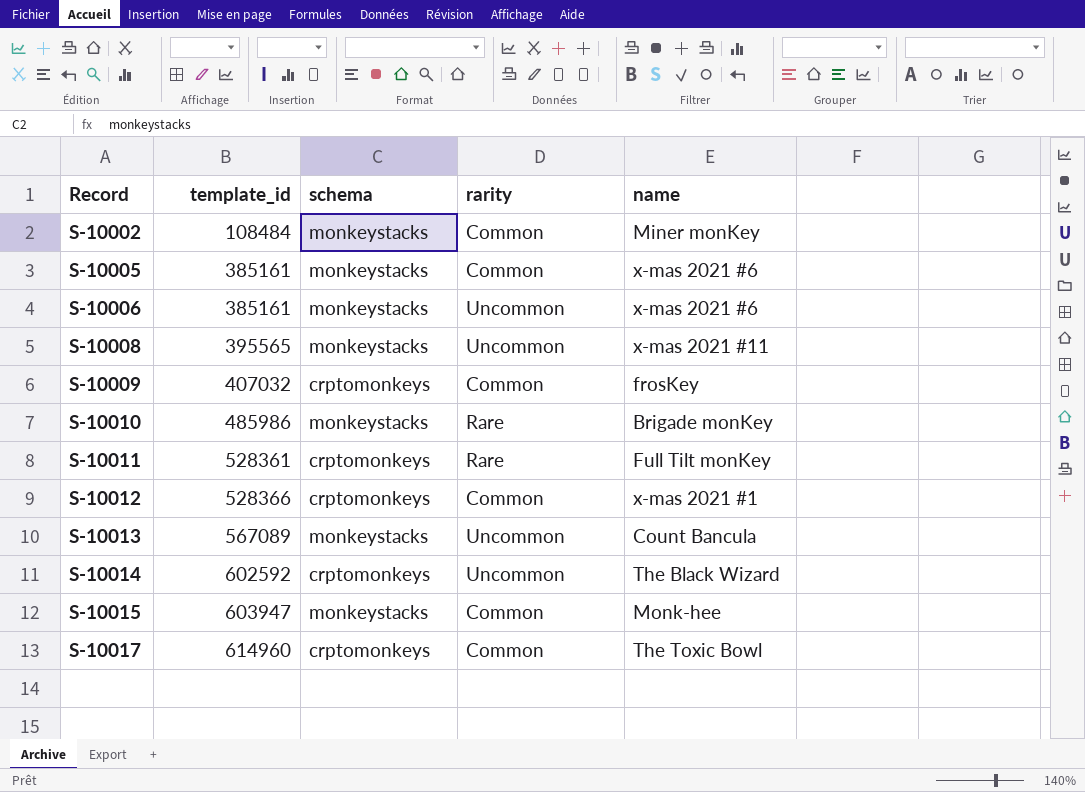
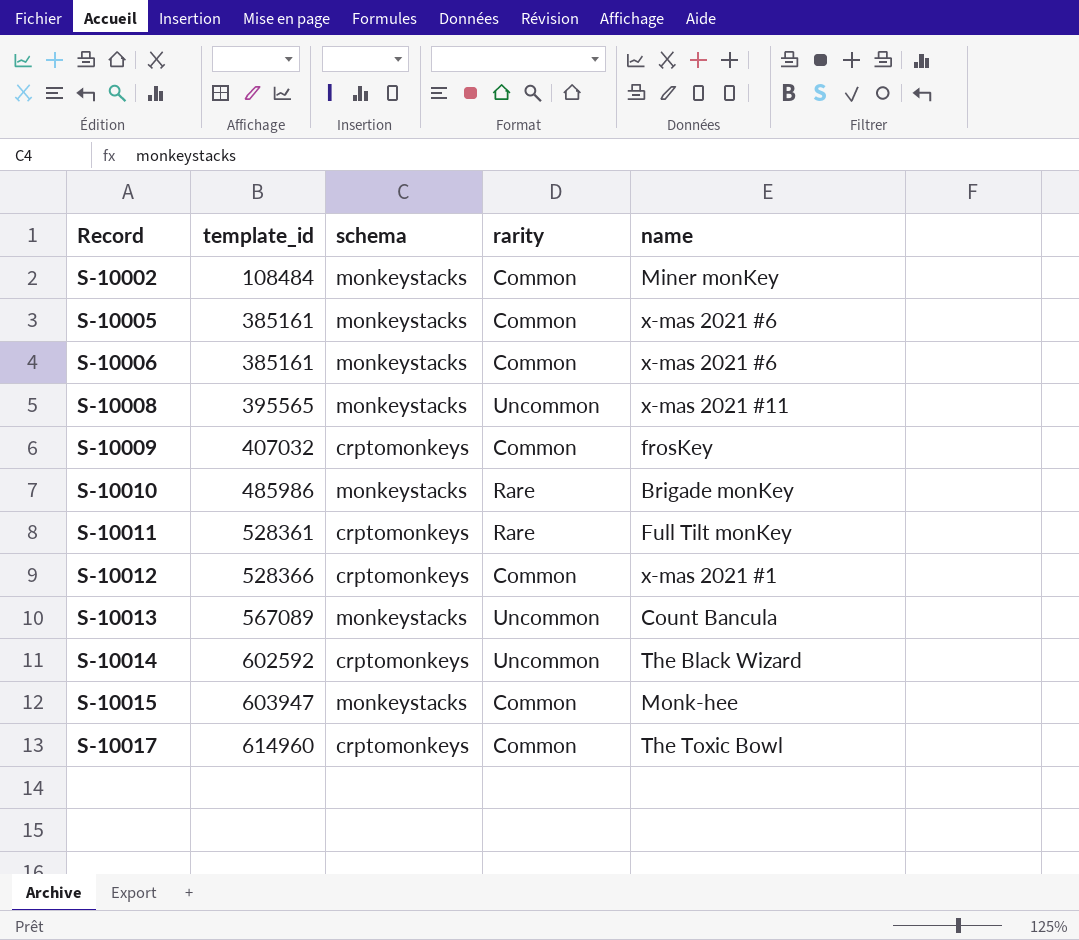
S-10006 | rarity: Uncommon -> Common

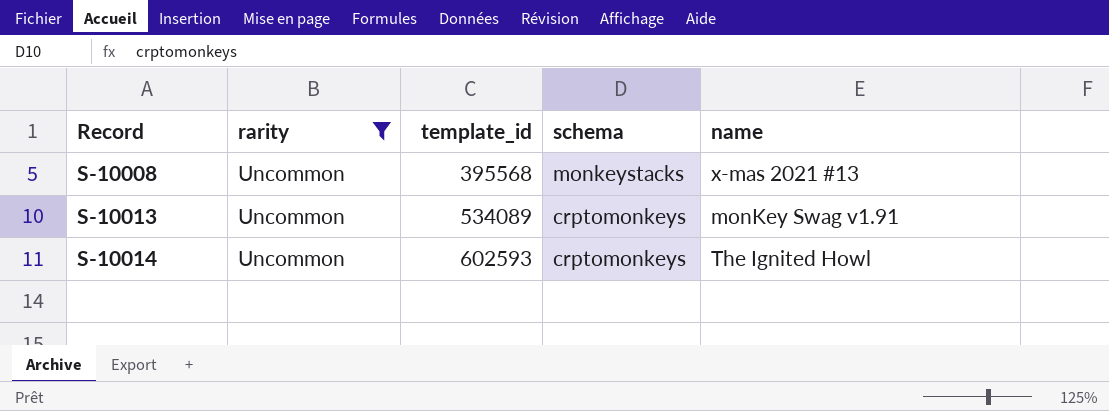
filter: none -> rarity = Uncommon
column rarity | position: 4 -> 2
S-10008 | template_id: 395565 -> 395568
S-10008 | name: x-mas 2021 #11 -> x-mas 2021 #13
S-10013 | template_id: 567089 -> 534089
S-10013 | schema: monkeystacks -> crptomonkeys
S-10013 | name: Count Bancula -> monKey Swag v1.91
S-10014 | template_id: 602592 -> 602593
S-10014 | name: The Black Wizard -> The Ignited Howl

